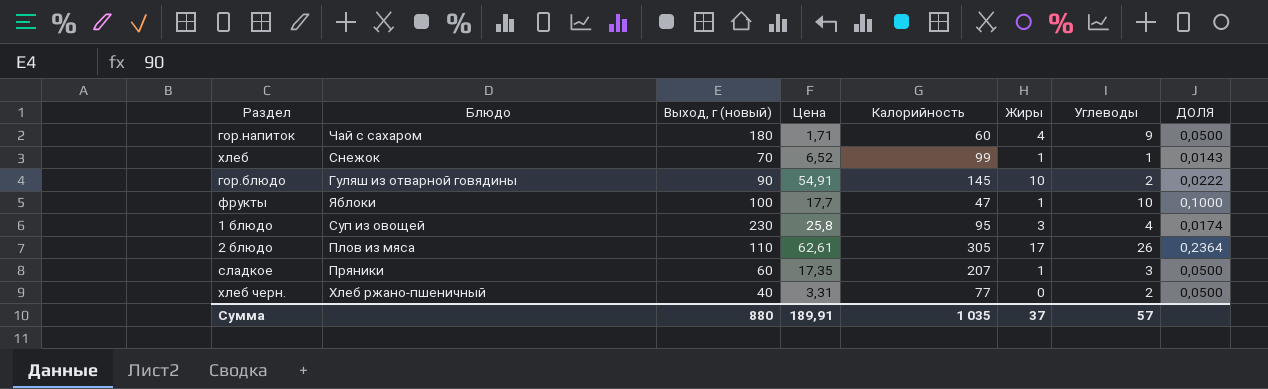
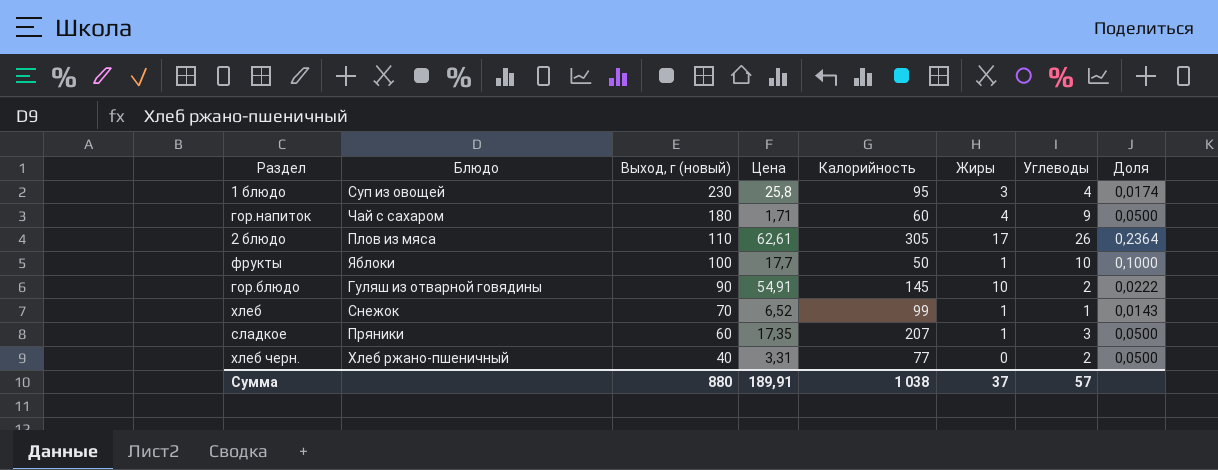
row order: none -> Выход, г (новый) descending
column name: ДОЛЯ -> Доля
фрукты | Калорийность: 47 -> 50
Сумма | Калорийность: 1 035 -> 1 038

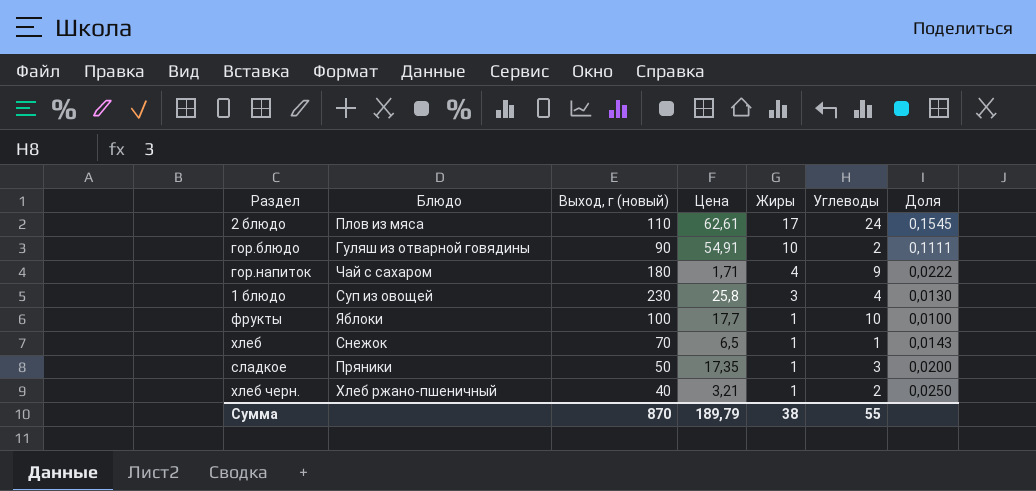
row order: Выход, г (новый) descending -> Жиры descending
column Калорийность | position: 5 -> none
column Доля | formula: [Углеводы] / [Выход, г (новый)] -> [Жиры] / [Выход, г (новый)]
2 блюдо | Углеводы: 26 -> 24
хлеб | Цена: 6,52 -> 6,5
сладкое | Выход, г (новый): 60 -> 50
хлеб черн. | Цена: 3,31 -> 3,21
хлеб черн. | Жиры: 0 -> 1
Сумма | Выход, г (новый): 880 -> 870
Сумма | Цена: 189,91 -> 189,79
Сумма | Жиры: 37 -> 38
Сумма | Углеводы: 57 -> 55

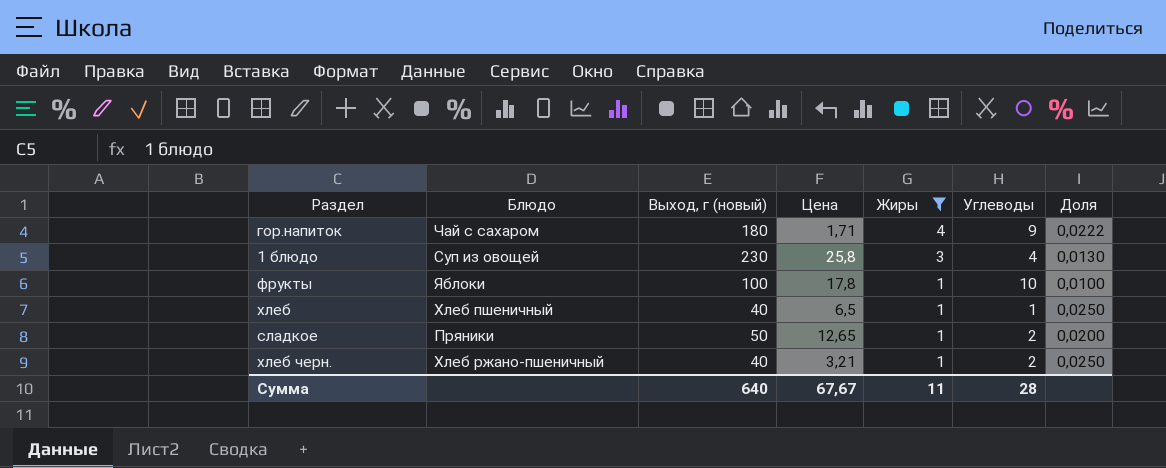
filter: none -> Жиры <= 4
фрукты | Цена: 17,7 -> 17,8
хлеб | Блюдо: Снежок -> Хлеб пшеничный
хлеб | Выход, г (новый): 70 -> 40
хлеб | Доля: 0,0143 -> 0,0250
сладкое | Цена: 17,35 -> 12,65
сладкое | Углеводы: 3 -> 2
Сумма | Выход, г (новый): 870 -> 640
Сумма | Цена: 189,79 -> 67,67
Сумма | Жиры: 38 -> 11
Сумма | Углеводы: 55 -> 28

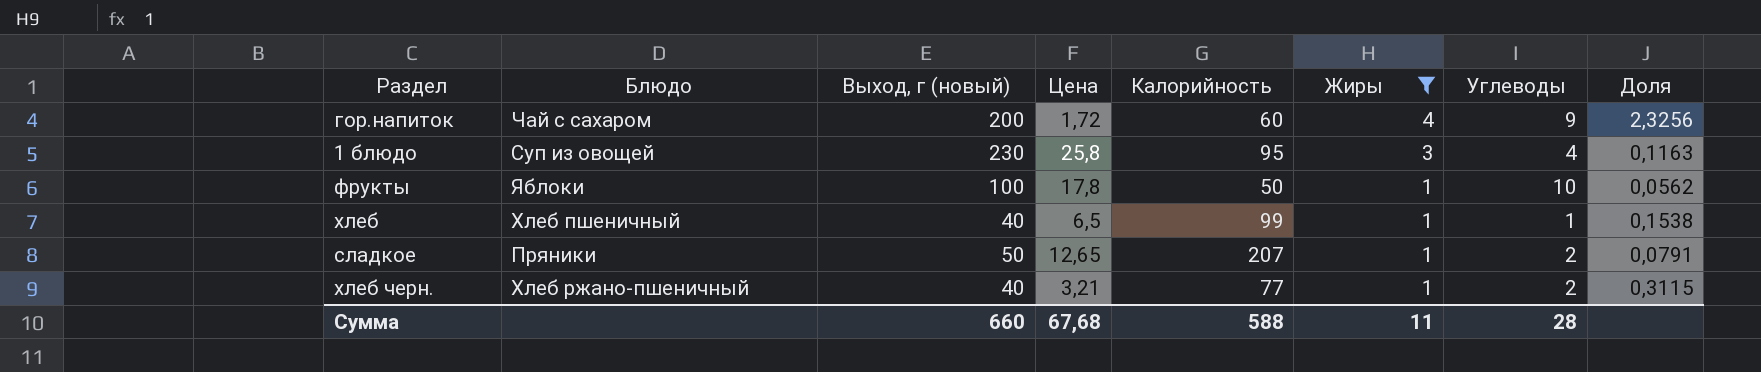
column Калорийность | position: none -> 5
column Доля | formula: [Жиры] / [Выход, г (новый)] -> [Жиры] / [Цена]
гор.напиток | Выход, г (новый): 180 -> 200
гор.напиток | Цена: 1,71 -> 1,72
Сумма | Выход, г (новый): 640 -> 660
Сумма | Цена: 67,67 -> 67,68

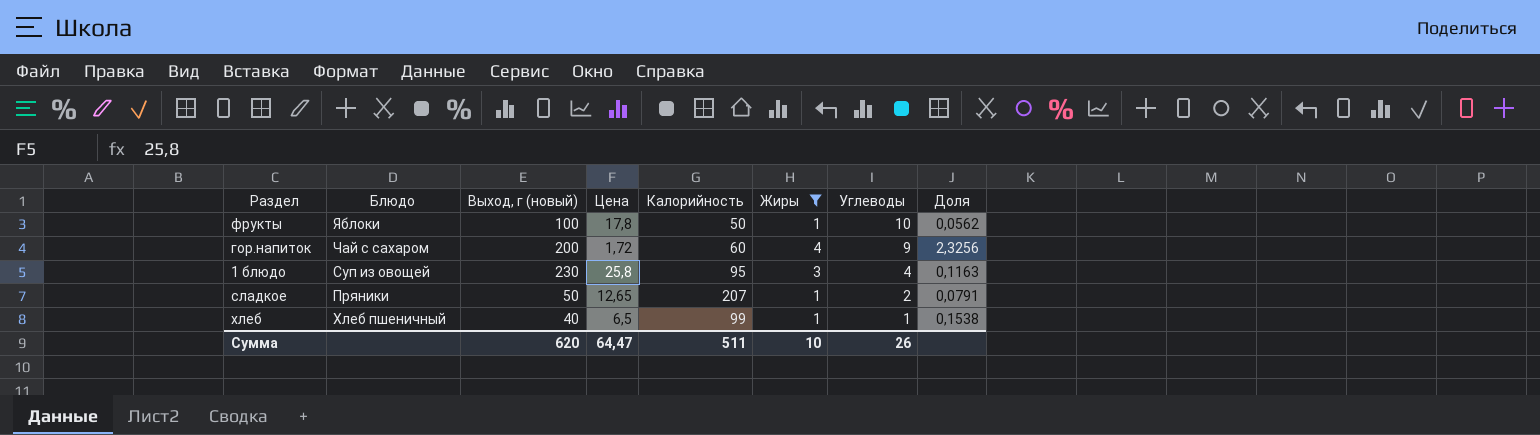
row order: Жиры descending -> Углеводы descending
row хлеб черн.: Хлеб ржано-пшеничный | 40 | 3,21 | 77 | 1 | 2 | 0,3115 -> none
Сумма | Выход, г (новый): 660 -> 620
Сумма | Цена: 67,68 -> 64,47
Сумма | Калорийность: 588 -> 511
Сумма | Жиры: 11 -> 10
Сумма | Углеводы: 28 -> 26

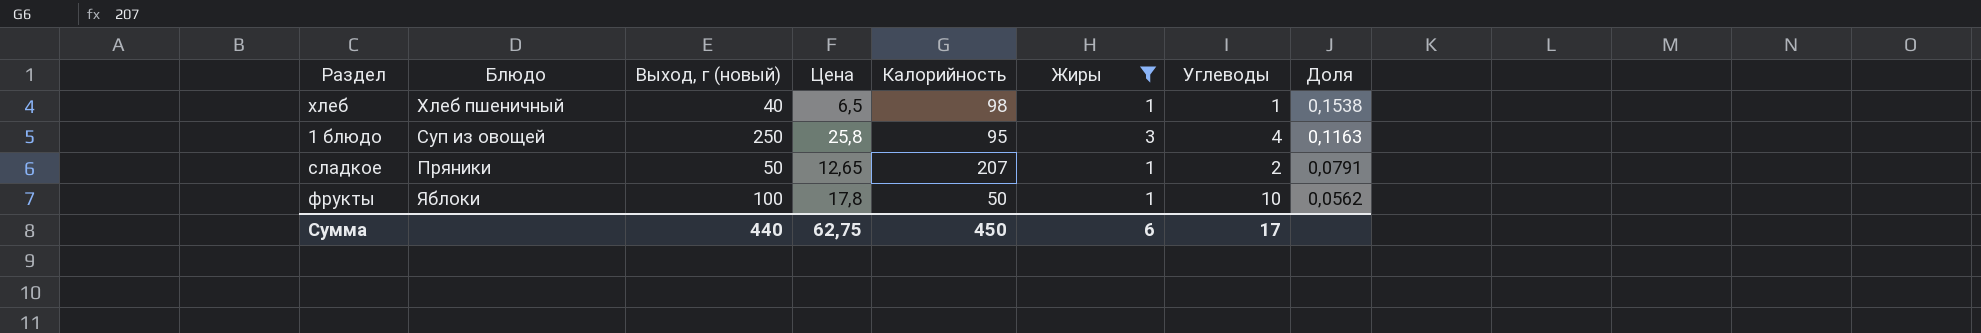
row order: Углеводы descending -> Доля descending
row гор.напиток: Чай с сахаром | 200 | 1,72 | 60 | 4 | 9 | 2,3256 -> none
хлеб | Калорийность: 99 -> 98
1 блюдо | Выход, г (новый): 230 -> 250
Сумма | Выход, г (новый): 620 -> 440
Сумма | Цена: 64,47 -> 62,75
Сумма | Калорийность: 511 -> 450
Сумма | Жиры: 10 -> 6
Сумма | Углеводы: 26 -> 17

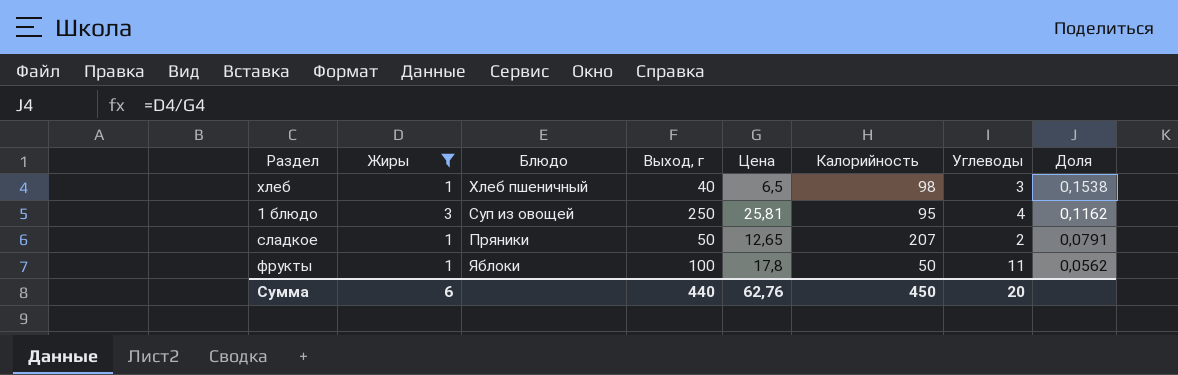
column Жиры | position: 6 -> 2
column name: Выход, г (новый) -> Выход, г
хлеб | Углеводы: 1 -> 3
1 блюдо | Цена: 25,8 -> 25,81
1 блюдо | Доля: 0,1163 -> 0,1162
фрукты | Углеводы: 10 -> 11
Сумма | Цена: 62,75 -> 62,76
Сумма | Углеводы: 17 -> 20

